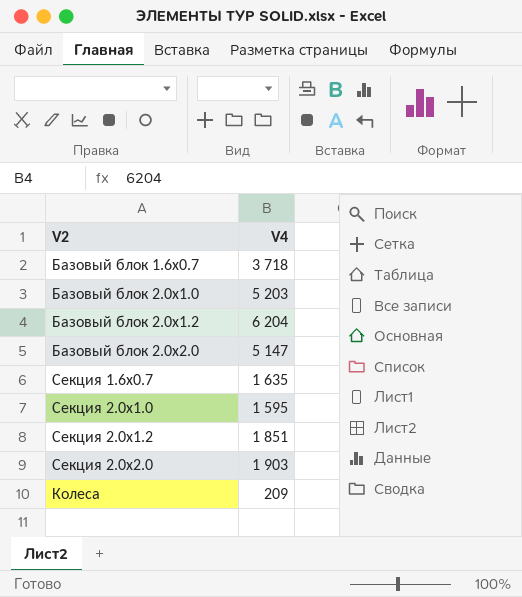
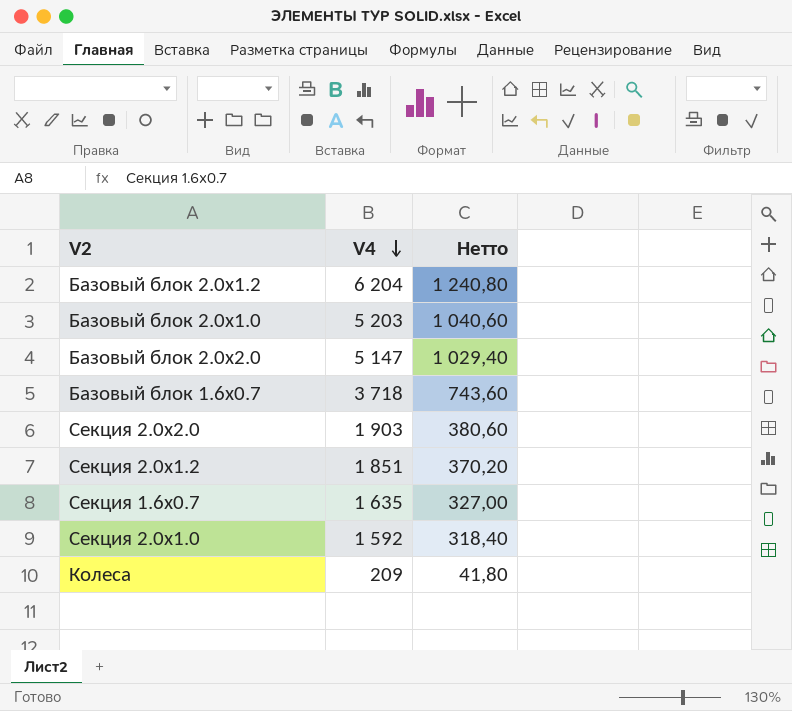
row order: none -> V4 descending
column Нетто | formula: none -> [V4] * 0,2
Секция 2.0х1.0 | V4: 1 595 -> 1 592

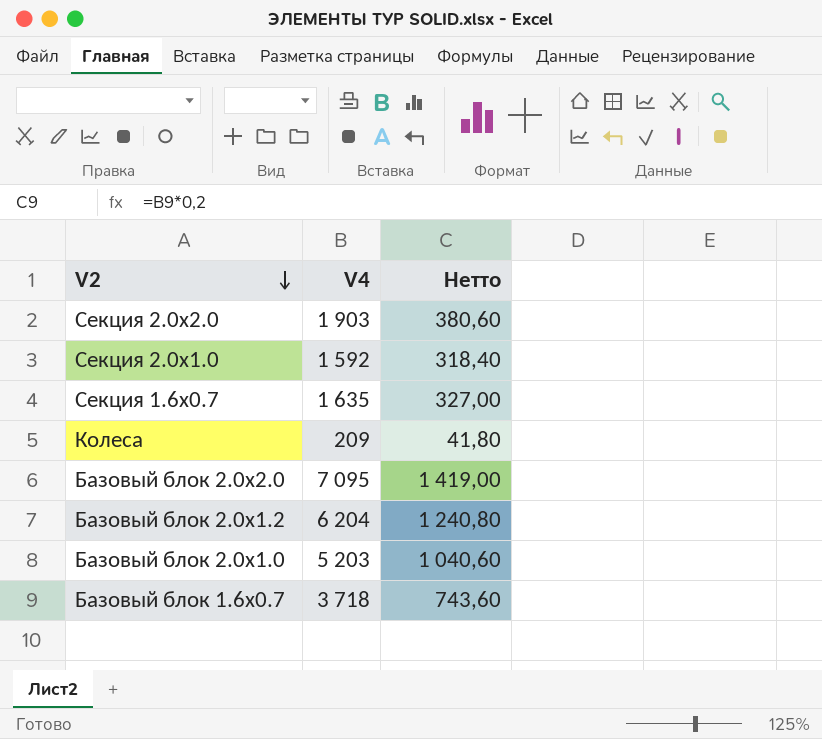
row order: V4 descending -> V2 descending
row Секция 2.0х1.2: 1 851 | 370,20 -> none
Базовый блок 2.0х2.0 | V4: 5 147 -> 7 095
Базовый блок 2.0х2.0 | Нетто: 1 029,40 -> 1 419,00

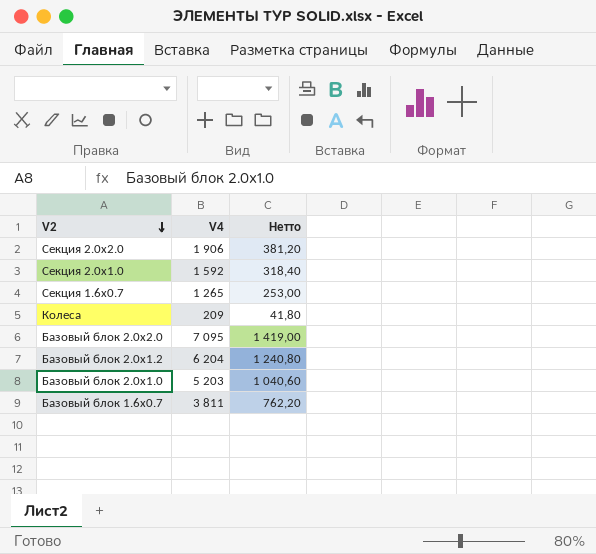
Секция 2.0х2.0 | V4: 1 903 -> 1 906
Секция 2.0х2.0 | Нетто: 380,60 -> 381,20
Секция 1.6х0.7 | V4: 1 635 -> 1 265
Секция 1.6х0.7 | Нетто: 327,00 -> 253,00
Базовый блок 1.6х0.7 | V4: 3 718 -> 3 811
Базовый блок 1.6х0.7 | Нетто: 743,60 -> 762,20

